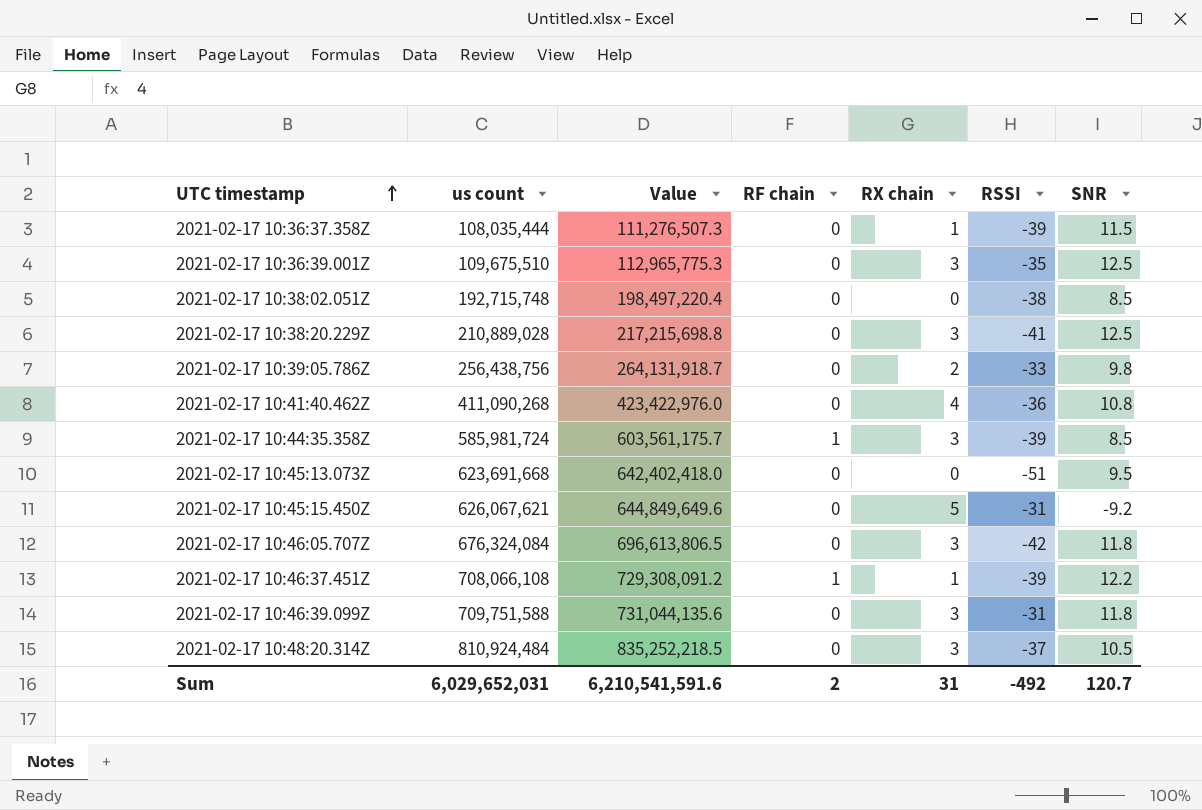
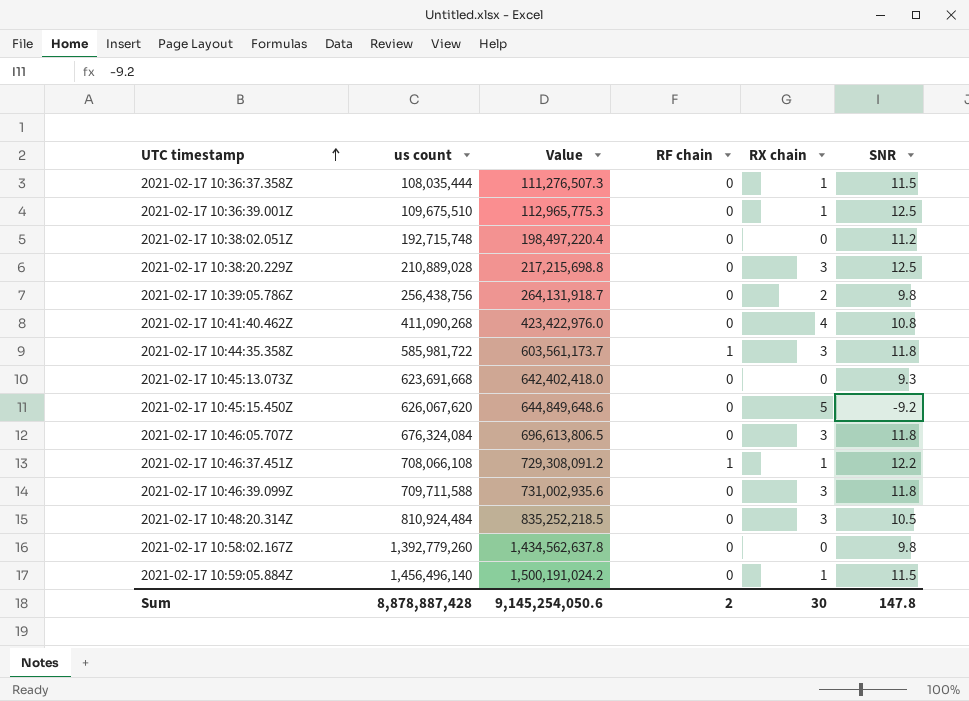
column RSSI | position: 6 -> none
2021-02-17 10:36:39.001Z | RX chain: 3 -> 1
2021-02-17 10:38:02.051Z | SNR: 8.5 -> 11.2
2021-02-17 10:44:35.358Z | us count: 585,981,724 -> 585,981,722
2021-02-17 10:44:35.358Z | Value: 603,561,175.7 -> 603,561,173.7
2021-02-17 10:44:35.358Z | SNR: 8.5 -> 11.8
2021-02-17 10:45:13.073Z | SNR: 9.5 -> 9.3
2021-02-17 10:45:15.450Z | us count: 626,067,621 -> 626,067,620
2021-02-17 10:45:15.450Z | Value: 644,849,649.6 -> 644,849,648.6
2021-02-17 10:46:39.099Z | us count: 709,751,588 -> 709,711,588
2021-02-17 10:46:39.099Z | Value: 731,044,135.6 -> 731,002,935.6
row 2021-02-17 10:58:02.167Z: none -> 1,392,779,260 | 1,434,562,637.8 | 0 | 0 | 9.8
row 2021-02-17 10:59:05.884Z: none -> 1,456,496,140 | 1,500,191,024.2 | 0 | 1 | 11.5
Sum | us count: 6,029,652,031 -> 8,878,887,428
Sum | Value: 6,210,541,591.6 -> 9,145,254,050.6
Sum | RX chain: 31 -> 30
Sum | SNR: 120.7 -> 147.8

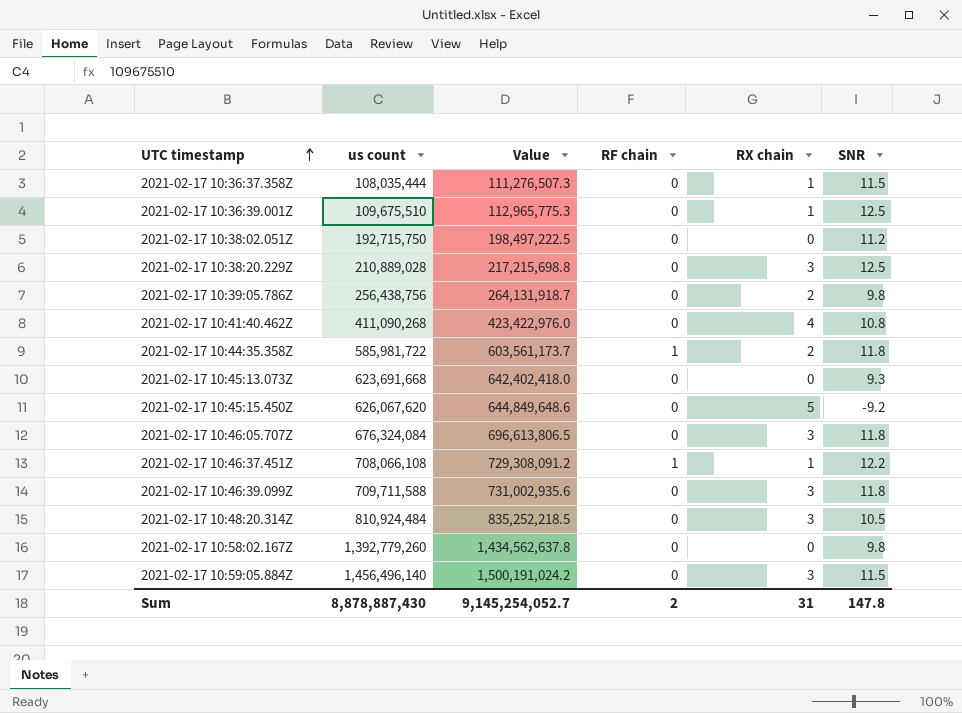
2021-02-17 10:38:02.051Z | us count: 192,715,748 -> 192,715,750
2021-02-17 10:38:02.051Z | Value: 198,497,220.4 -> 198,497,222.5
2021-02-17 10:44:35.358Z | RX chain: 3 -> 2
2021-02-17 10:59:05.884Z | RX chain: 1 -> 3
Sum | us count: 8,878,887,428 -> 8,878,887,430
Sum | Value: 9,145,254,050.6 -> 9,145,254,052.7
Sum | RX chain: 30 -> 31

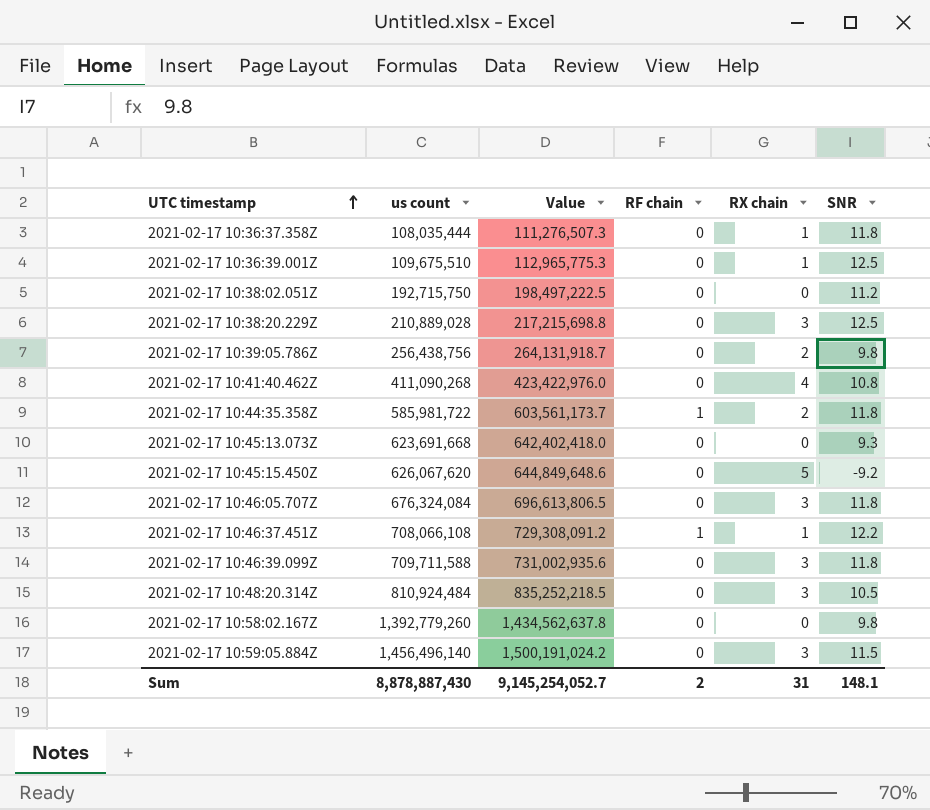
2021-02-17 10:36:37.358Z | SNR: 11.5 -> 11.8
Sum | SNR: 147.8 -> 148.1

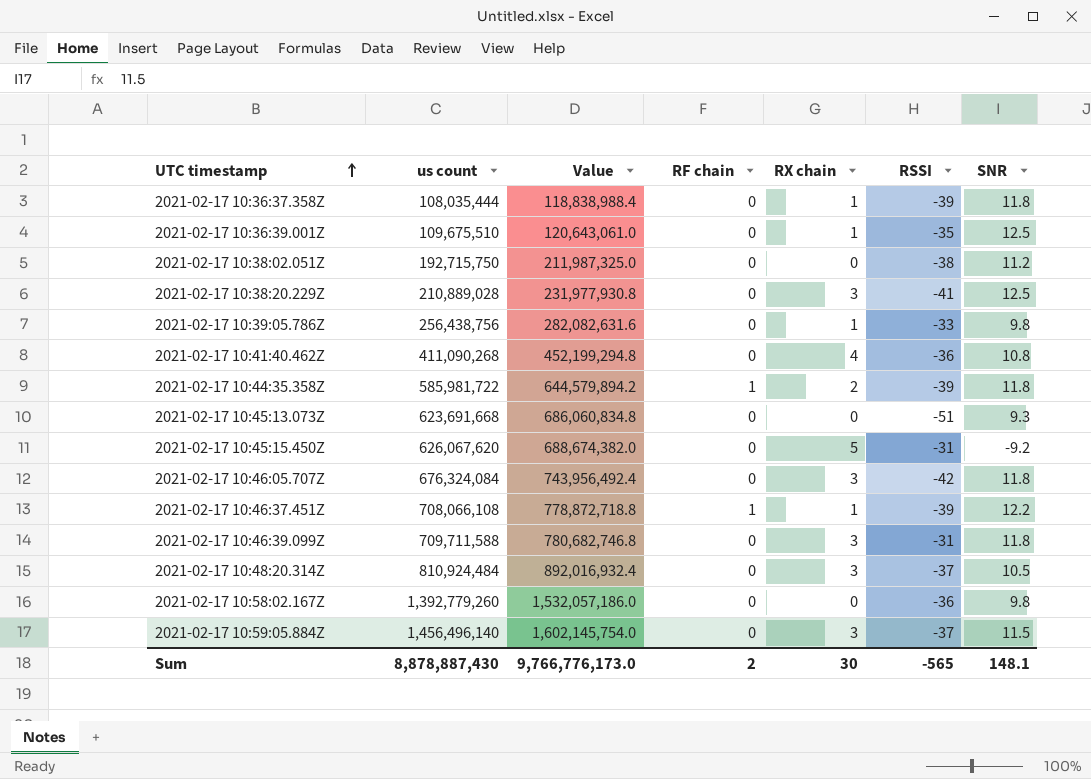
column Value | formula: [us count] * 1.03 -> [us count] * 1.1
column RSSI | position: none -> 6
2021-02-17 10:39:05.786Z | RX chain: 2 -> 1
Sum | Value: 9,145,254,052.7 -> 9,766,776,173.0
Sum | RX chain: 31 -> 30

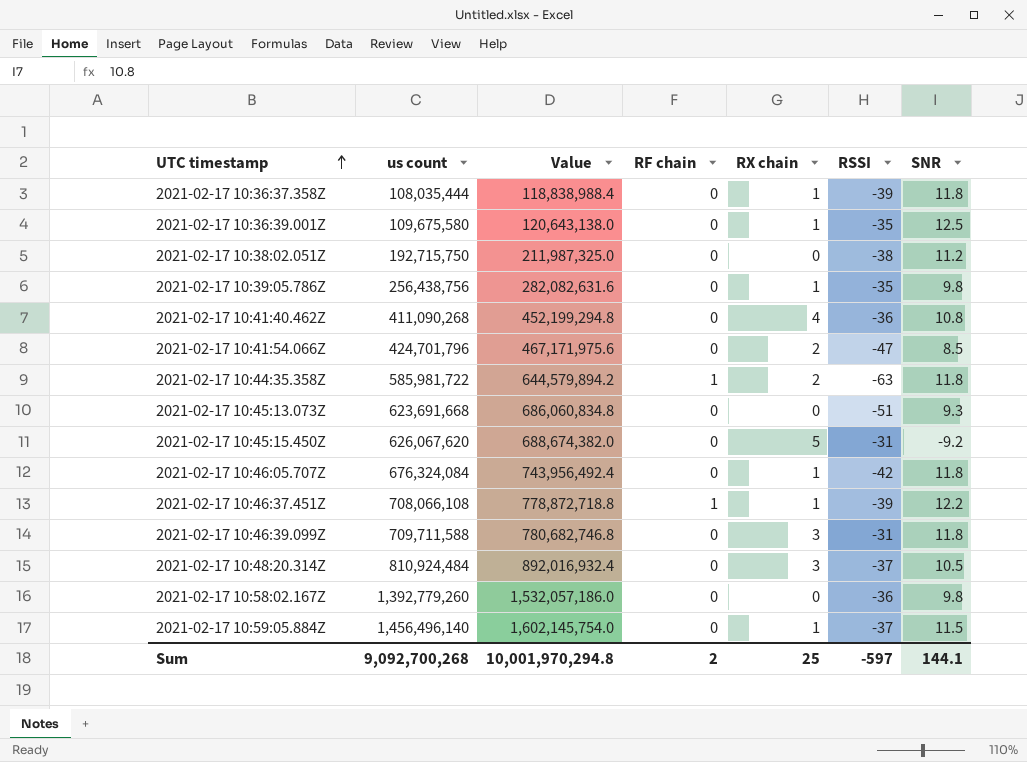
row 2021-02-17 10:38:20.229Z: 210,889,028 | 231,977,930.8 | 0 | 3 | -41 | 12.5 -> none
2021-02-17 10:36:39.001Z | us count: 109,675,510 -> 109,675,580
2021-02-17 10:36:39.001Z | Value: 120,643,061.0 -> 120,643,138.0
2021-02-17 10:39:05.786Z | RSSI: -33 -> -35
row 2021-02-17 10:41:54.066Z: none -> 424,701,796 | 467,171,975.6 | 0 | 2 | -47 | 8.5
2021-02-17 10:44:35.358Z | RSSI: -39 -> -63
2021-02-17 10:46:05.707Z | RX chain: 3 -> 1
2021-02-17 10:59:05.884Z | RX chain: 3 -> 1
Sum | us count: 8,878,887,430 -> 9,092,700,268
Sum | Value: 9,766,776,173.0 -> 10,001,970,294.8
Sum | RX chain: 30 -> 25
Sum | RSSI: -565 -> -597
Sum | SNR: 148.1 -> 144.1

